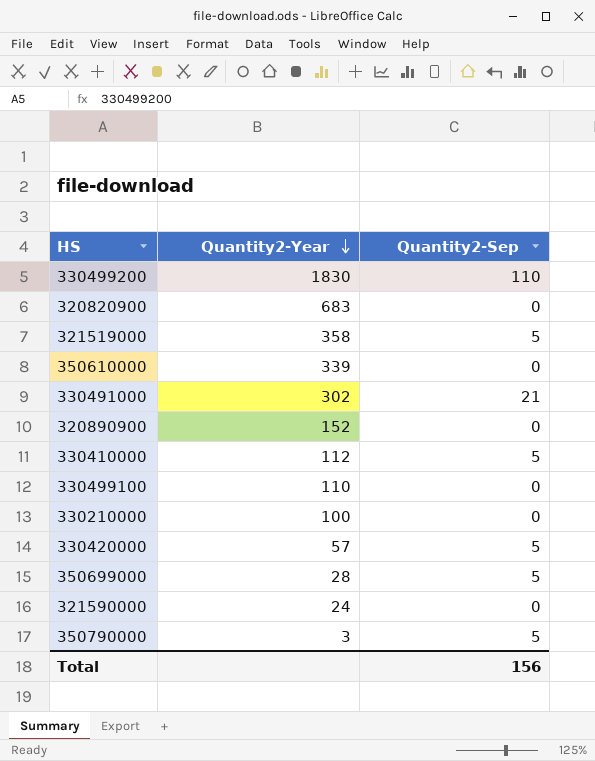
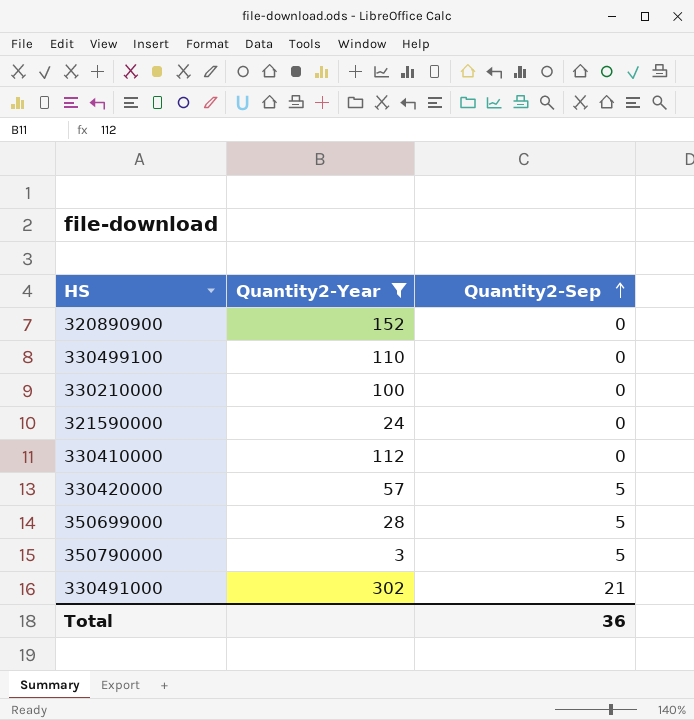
filter: none -> Quantity2-Year <= 302
row order: Quantity2-Year descending -> Quantity2-Sep ascending
330410000 | Quantity2-Sep: 5 -> 0
Total | Quantity2-Sep: 156 -> 36

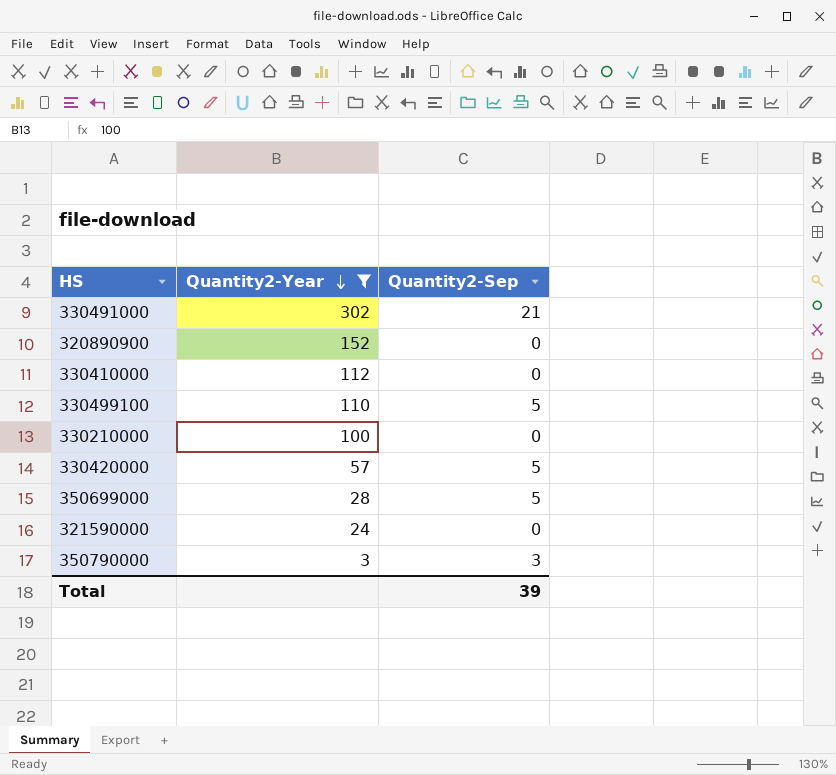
row order: Quantity2-Sep ascending -> Quantity2-Year descending
330499100 | Quantity2-Sep: 0 -> 5
350790000 | Quantity2-Sep: 5 -> 3
Total | Quantity2-Sep: 36 -> 39

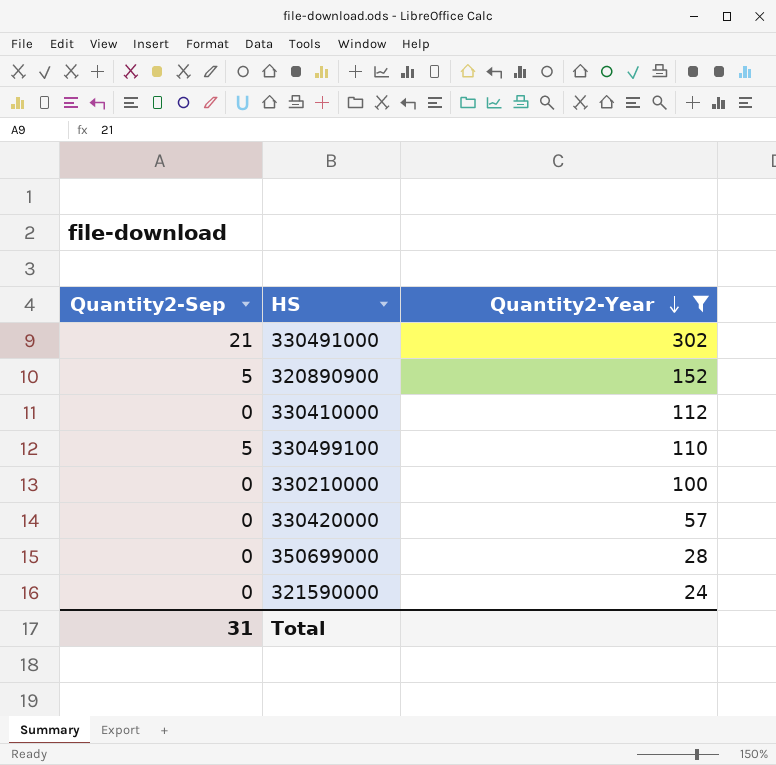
column Quantity2-Sep | position: 3 -> 1
row 350790000: 3 | 3 -> none
320890900 | Quantity2-Sep: 0 -> 5
330420000 | Quantity2-Sep: 5 -> 0
350699000 | Quantity2-Sep: 5 -> 0
Total | Quantity2-Sep: 39 -> 31

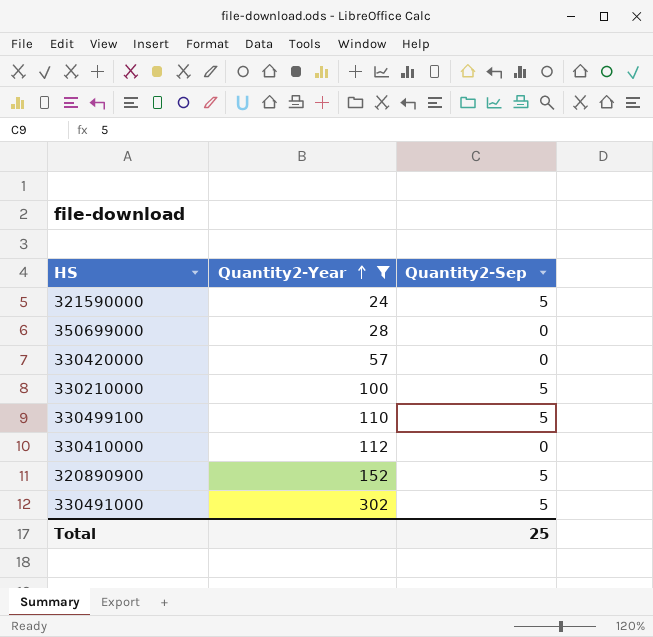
row order: Quantity2-Year descending -> Quantity2-Year ascending
column Quantity2-Sep | position: 1 -> 3
321590000 | Quantity2-Sep: 0 -> 5
330210000 | Quantity2-Sep: 0 -> 5
330491000 | Quantity2-Sep: 21 -> 5
Total | Quantity2-Sep: 31 -> 25

